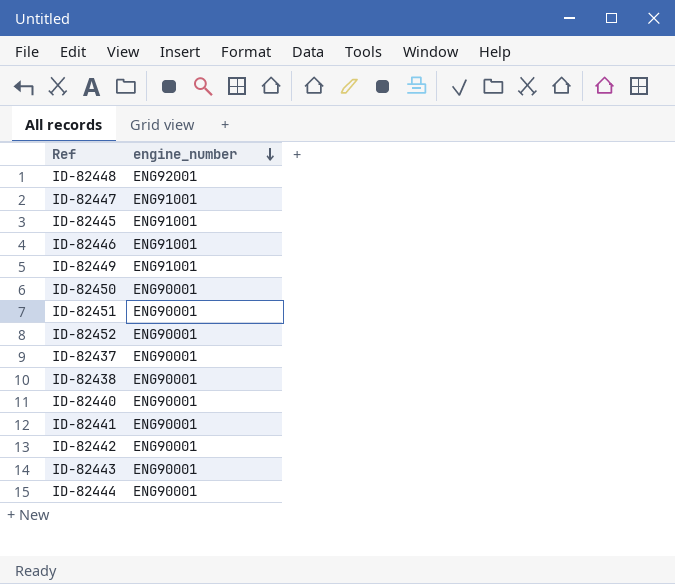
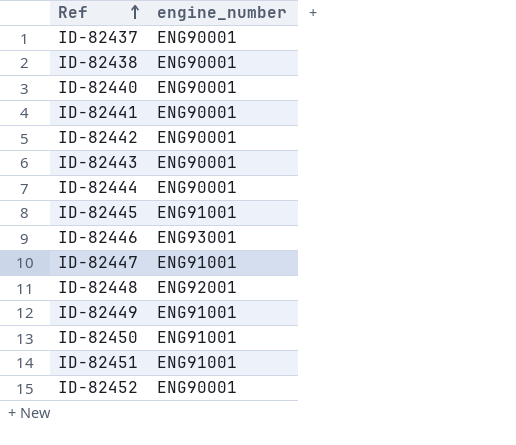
row order: engine_number descending -> Ref ascending
ID-82446 | engine_number: ENG91001 -> ENG93001
ID-82450 | engine_number: ENG90001 -> ENG91001
ID-82451 | engine_number: ENG90001 -> ENG91001

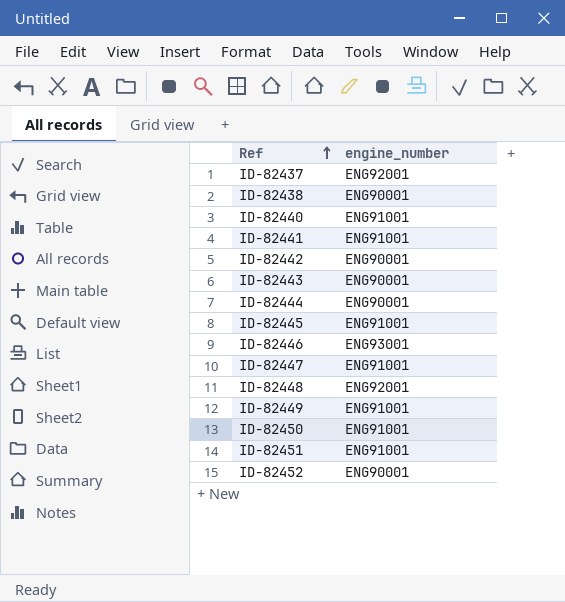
ID-82437 | engine_number: ENG90001 -> ENG92001
ID-82440 | engine_number: ENG90001 -> ENG91001
ID-82441 | engine_number: ENG90001 -> ENG91001

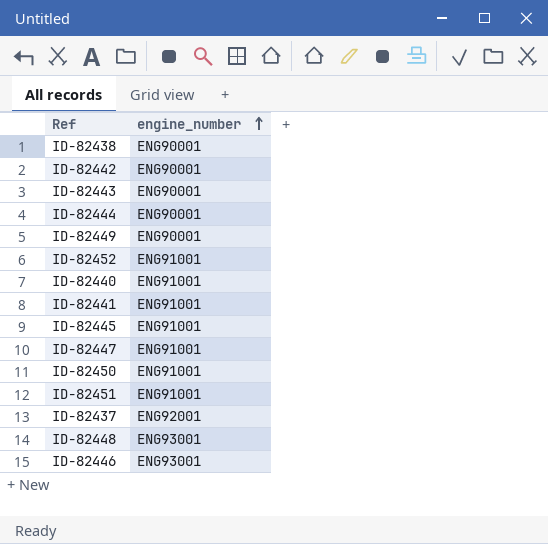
row order: Ref ascending -> engine_number ascending
ID-82449 | engine_number: ENG91001 -> ENG90001
ID-82452 | engine_number: ENG90001 -> ENG91001
ID-82448 | engine_number: ENG92001 -> ENG93001

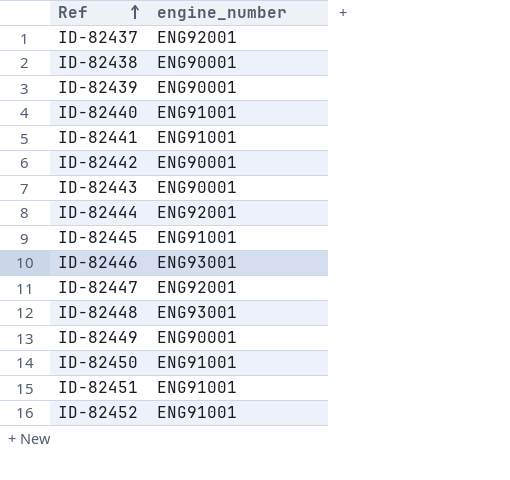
row order: engine_number ascending -> Ref ascending
row ID-82439: none -> ENG90001
ID-82444 | engine_number: ENG90001 -> ENG92001
ID-82447 | engine_number: ENG91001 -> ENG92001

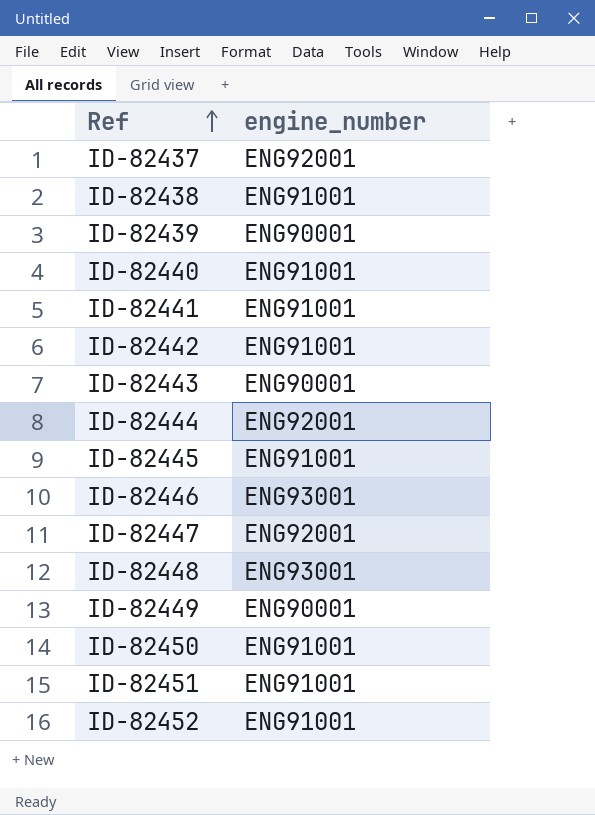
ID-82438 | engine_number: ENG90001 -> ENG91001
ID-82442 | engine_number: ENG90001 -> ENG91001

